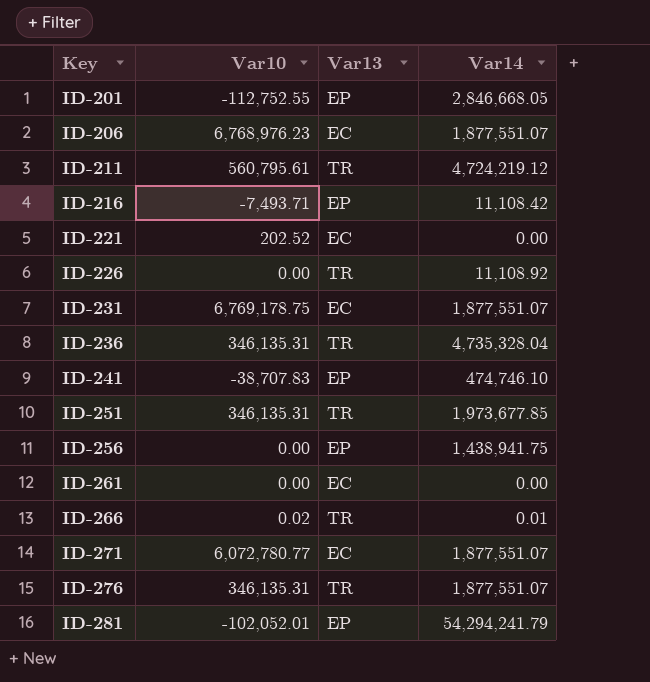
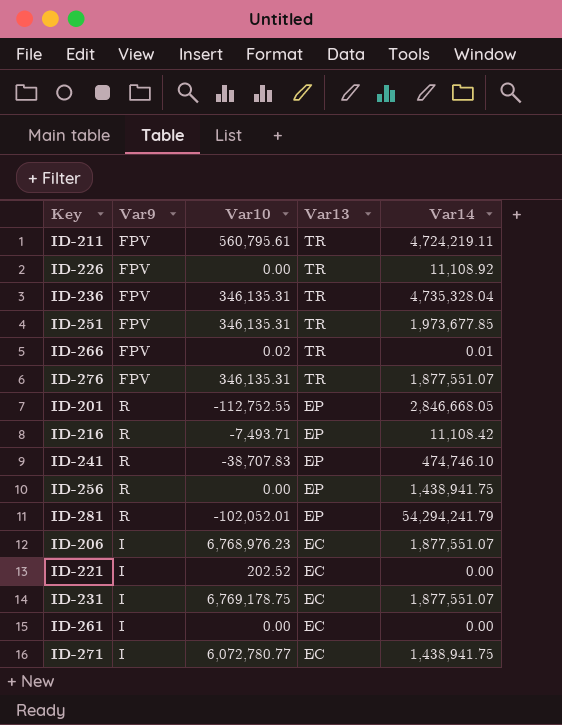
row order: Key ascending -> Var13 descending
column Var9 | position: none -> 2
ID-211 | Var14: 4,724,219.12 -> 4,724,219.11
ID-271 | Var14: 1,877,551.07 -> 1,438,941.75

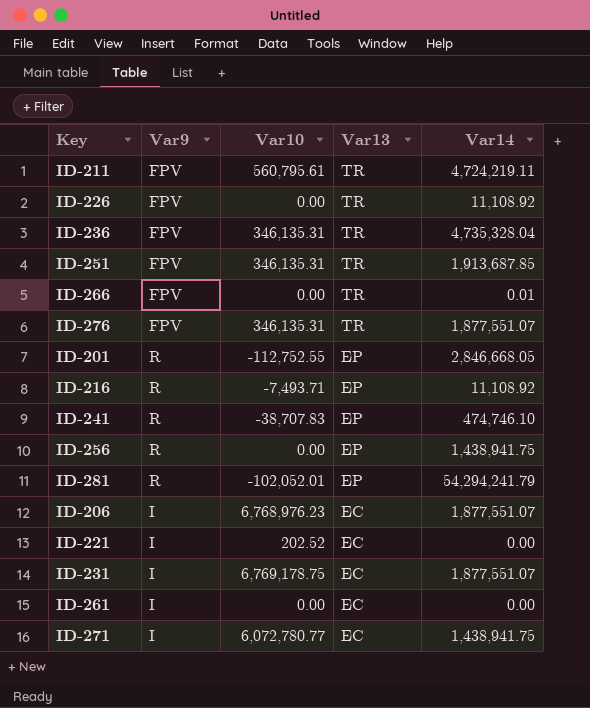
ID-251 | Var14: 1,973,677.85 -> 1,913,687.85
ID-266 | Var10: 0.02 -> 0.00
ID-216 | Var14: 11,108.42 -> 11,108.92

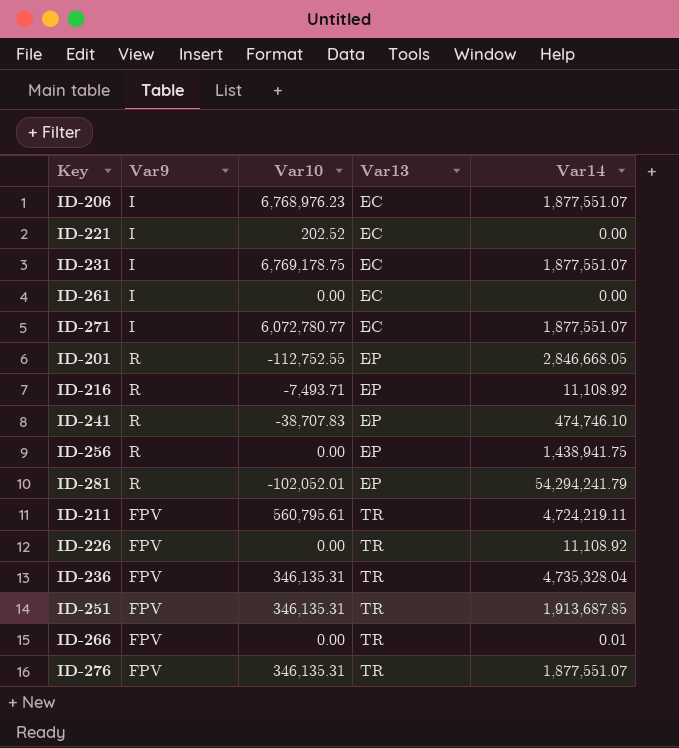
row order: Var13 descending -> Var13 ascending
ID-271 | Var14: 1,438,941.75 -> 1,877,551.07

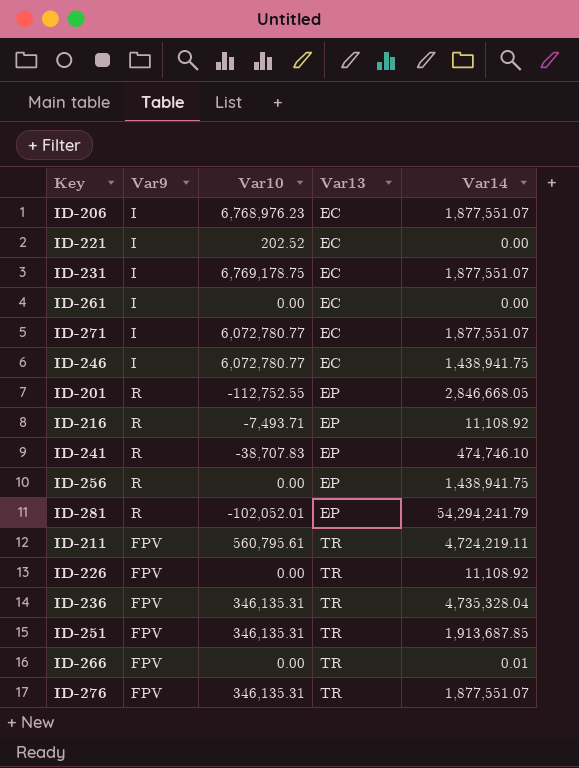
row ID-246: none -> I | 6,072,780.77 | EC | 1,438,941.75

